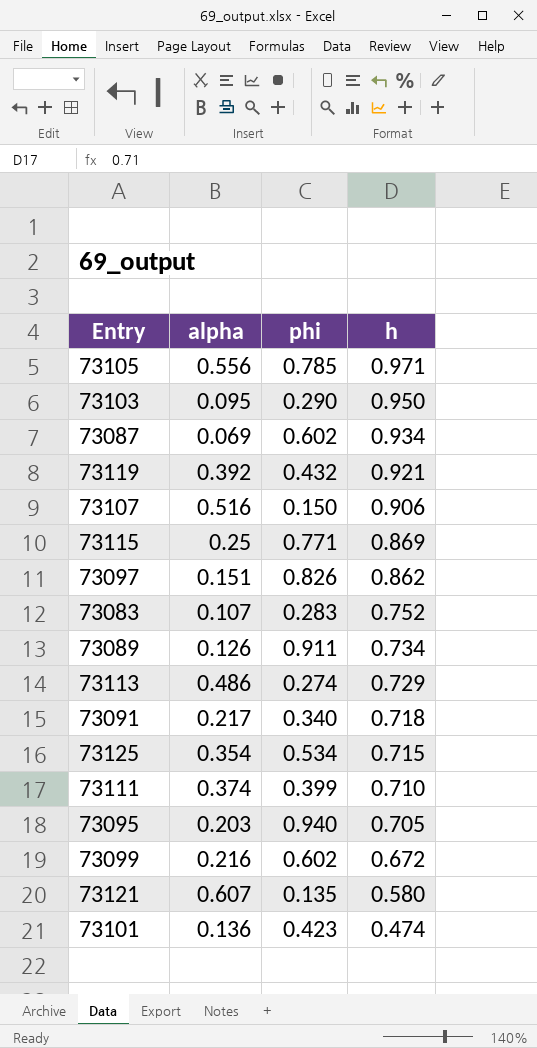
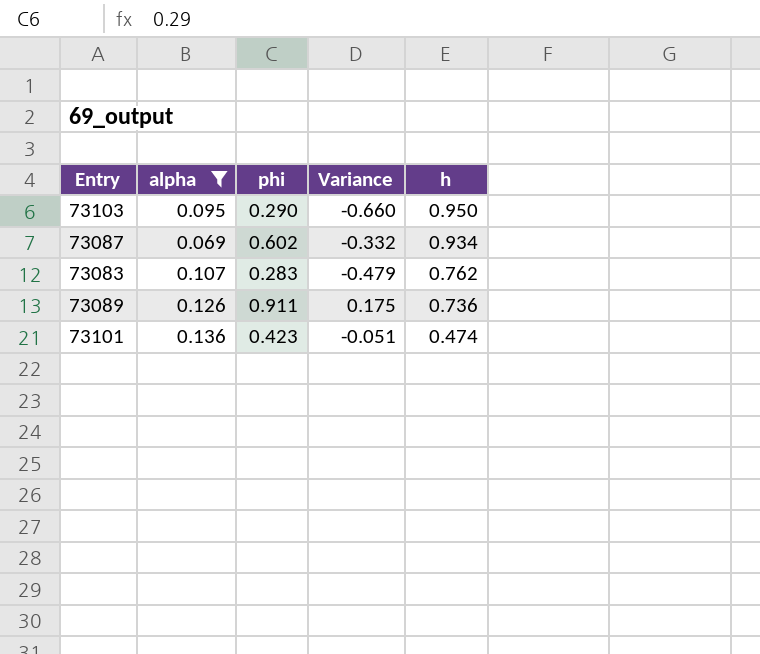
filter: none -> alpha <= 0.136
column Variance | formula: none -> [phi] - [h]
73083 | h: 0.752 -> 0.762
73089 | h: 0.734 -> 0.736

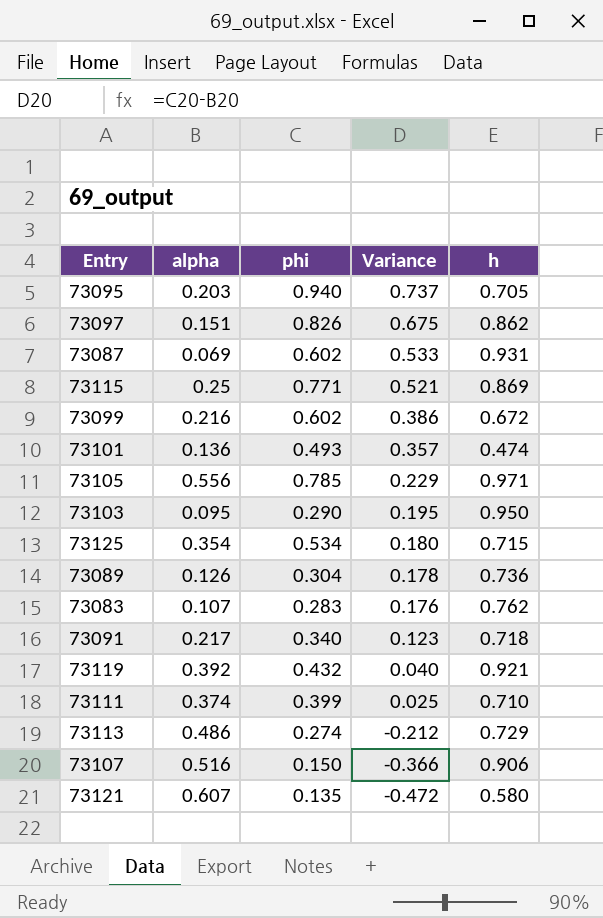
filter: alpha <= 0.136 -> none
row order: h descending -> Variance descending
column Variance | formula: [phi] - [h] -> [phi] - [alpha]
73087 | h: 0.934 -> 0.931
73101 | phi: 0.423 -> 0.493
73089 | phi: 0.911 -> 0.304

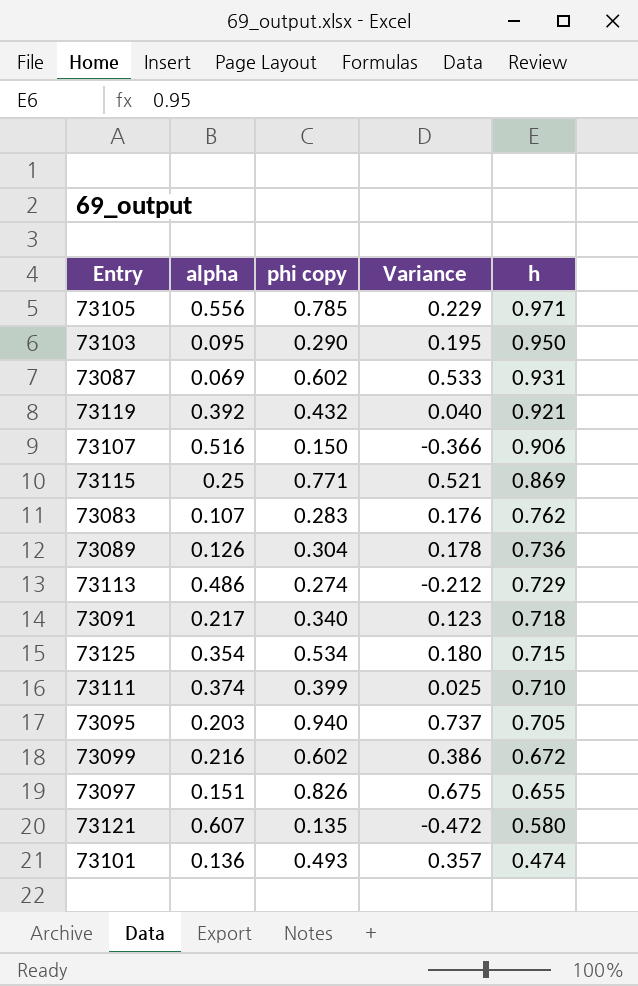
row order: Variance descending -> h descending
column name: phi -> phi copy
73097 | h: 0.862 -> 0.655

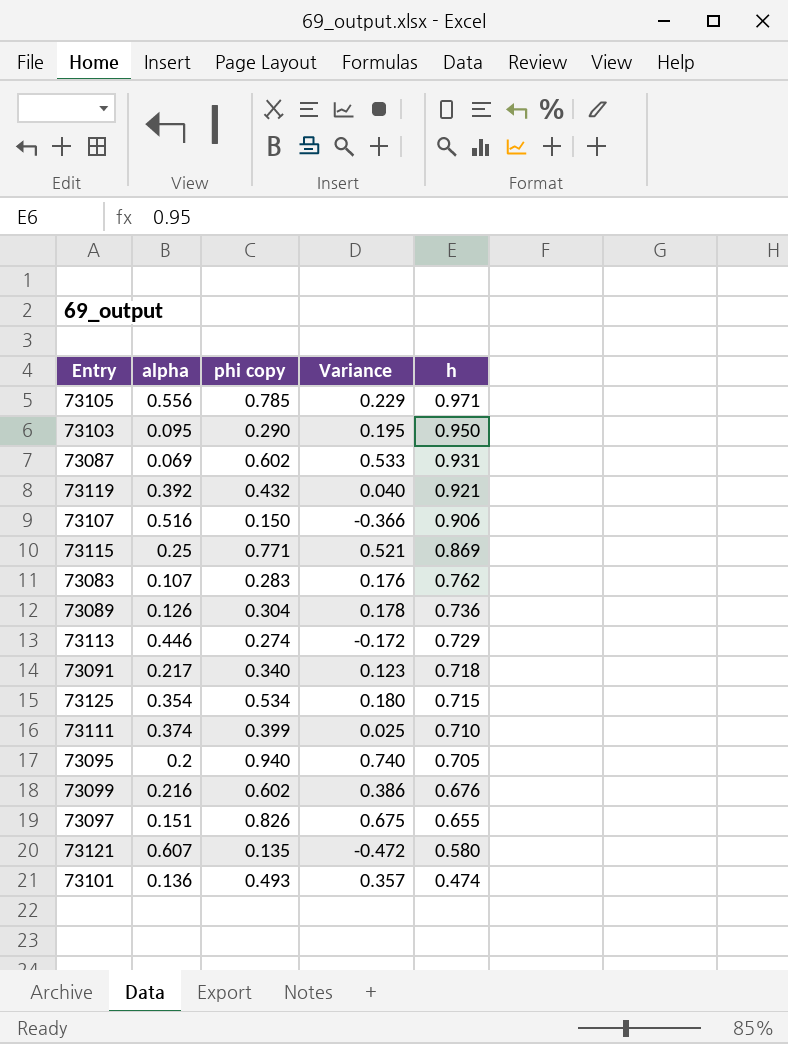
73113 | alpha: 0.486 -> 0.446
73113 | Variance: -0.212 -> -0.172
73095 | alpha: 0.203 -> 0.2
73095 | Variance: 0.737 -> 0.740
73099 | h: 0.672 -> 0.676

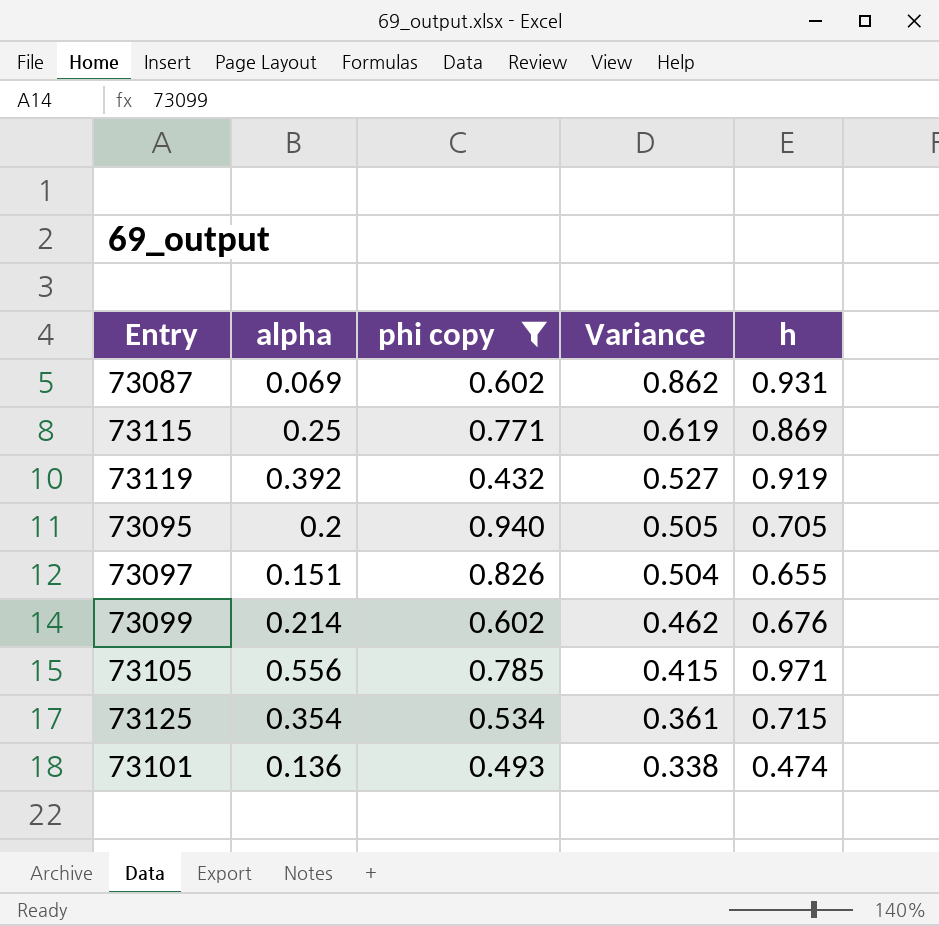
filter: none -> phi copy >= 0.432
row order: h descending -> Variance descending
column Variance | formula: [phi copy] - [alpha] -> [h] - [alpha]
73119 | h: 0.921 -> 0.919
73099 | alpha: 0.216 -> 0.214

